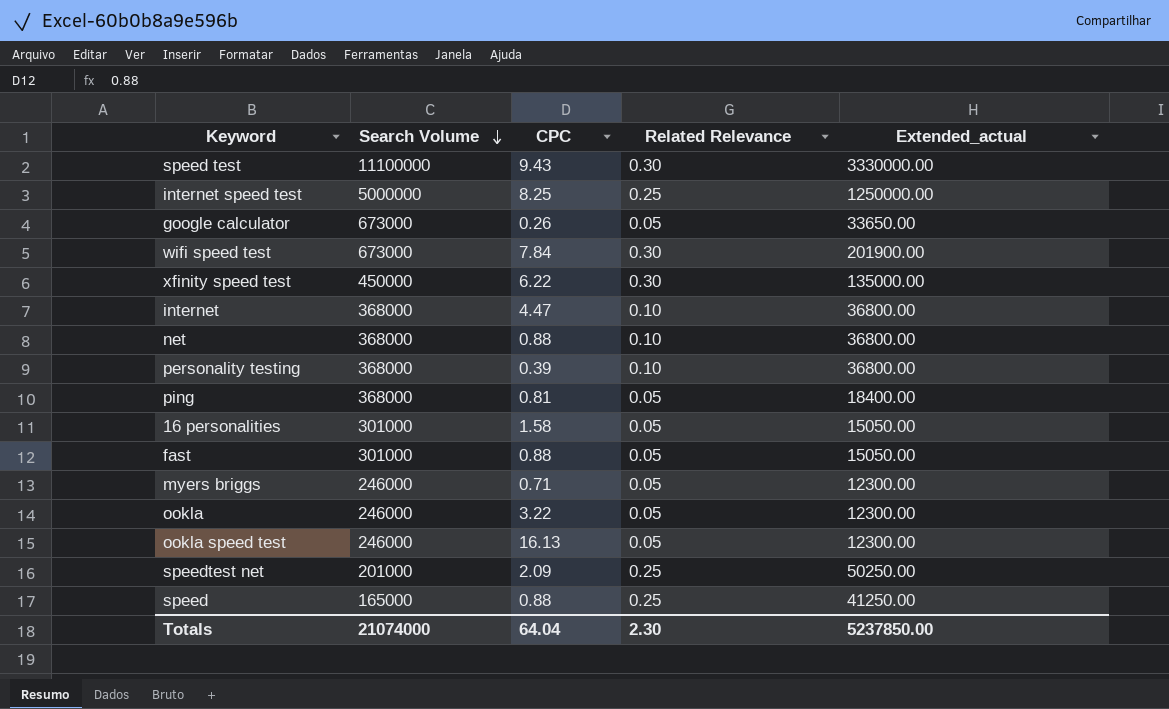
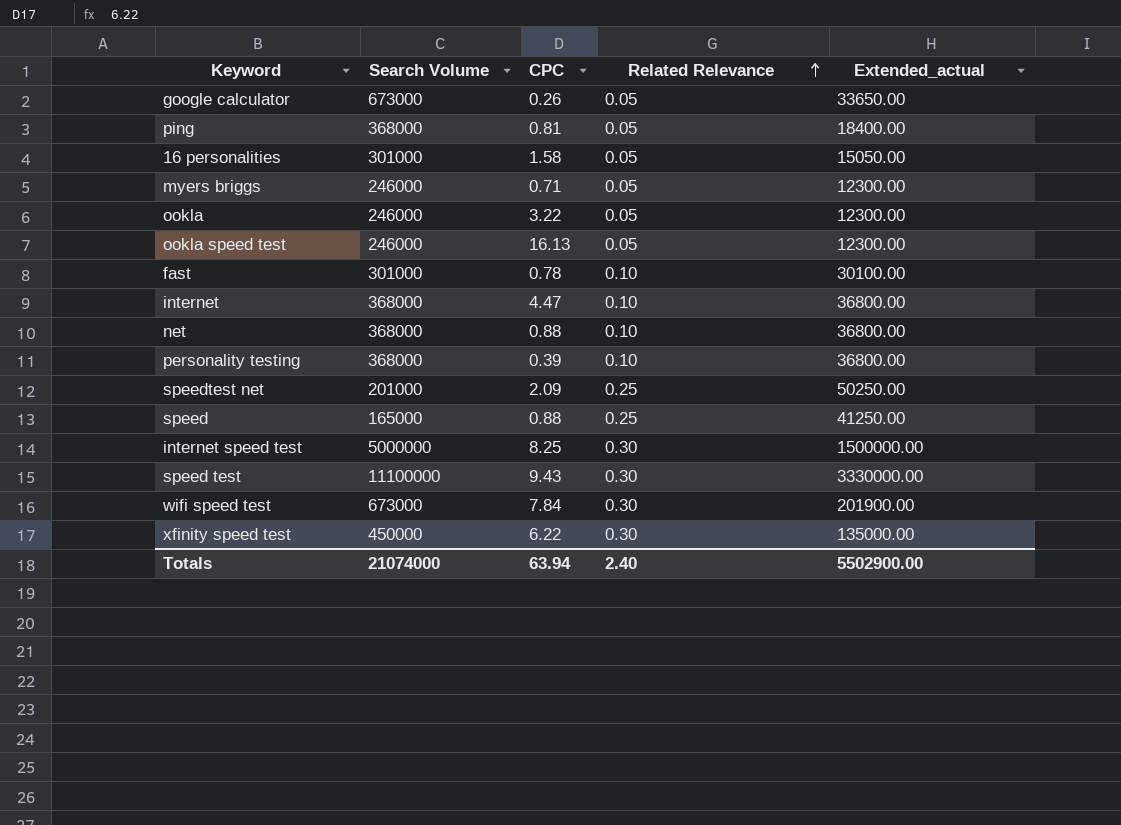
row order: Search Volume descending -> Related Relevance ascending
fast | CPC: 0.88 -> 0.78
fast | Related Relevance: 0.05 -> 0.10
fast | Extended_actual: 15050.00 -> 30100.00
internet speed test | Related Relevance: 0.25 -> 0.30
internet speed test | Extended_actual: 1250000.00 -> 1500000.00
Totals | CPC: 64.04 -> 63.94
Totals | Related Relevance: 2.30 -> 2.40
Totals | Extended_actual: 5237850.00 -> 5502900.00

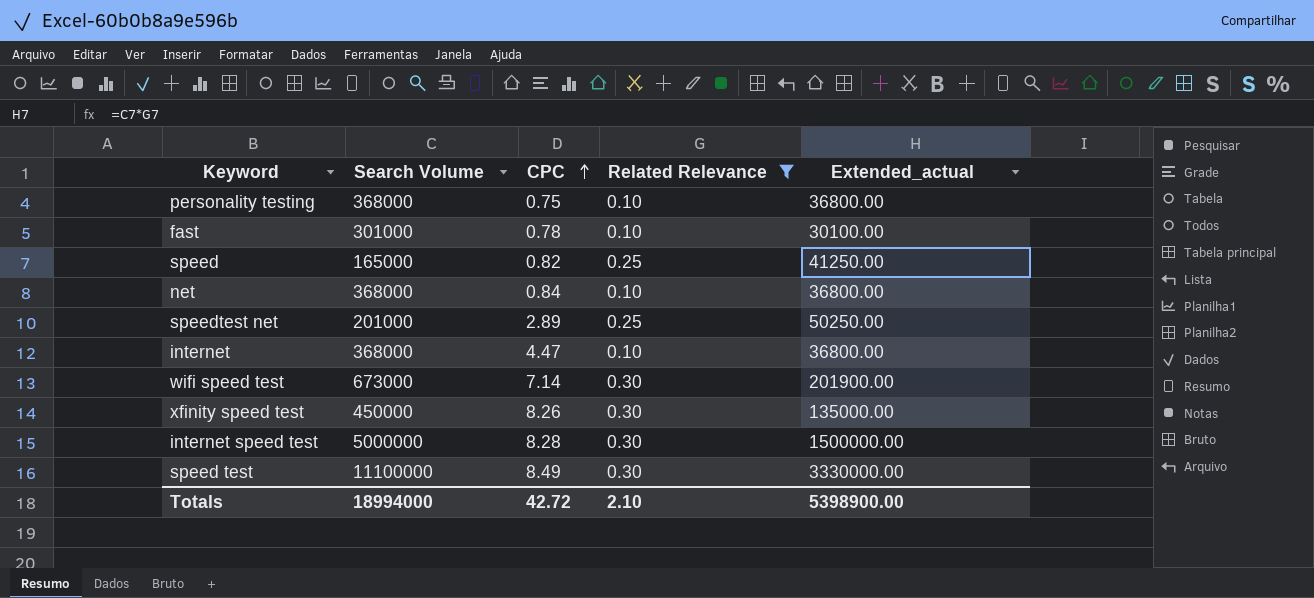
filter: none -> Related Relevance != 0.05
row order: Related Relevance ascending -> CPC ascending
personality testing | CPC: 0.39 -> 0.75
speed | CPC: 0.88 -> 0.82
net | CPC: 0.88 -> 0.84
speedtest net | CPC: 2.09 -> 2.89
wifi speed test | CPC: 7.84 -> 7.14
xfinity speed test | CPC: 6.22 -> 8.26
internet speed test | CPC: 8.25 -> 8.28
speed test | CPC: 9.43 -> 8.49
Totals | Search Volume: 21074000 -> 18994000
Totals | CPC: 63.94 -> 42.72
Totals | Related Relevance: 2.40 -> 2.10
Totals | Extended_actual: 5502900.00 -> 5398900.00

